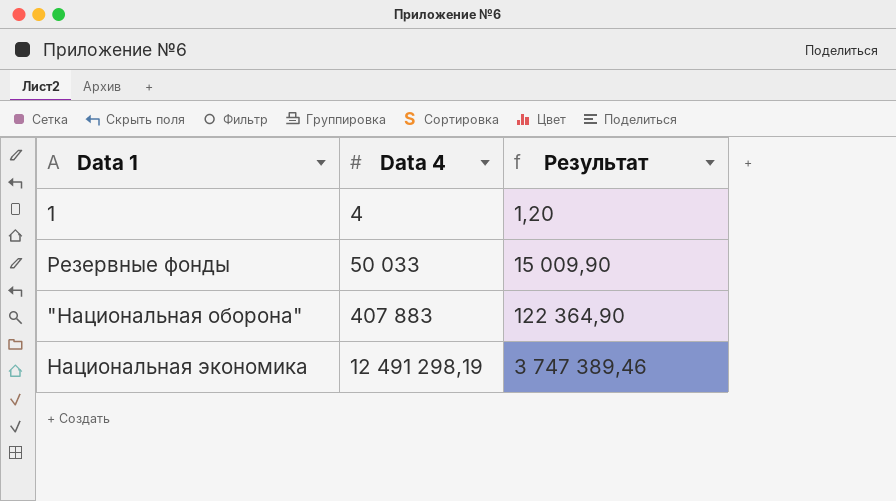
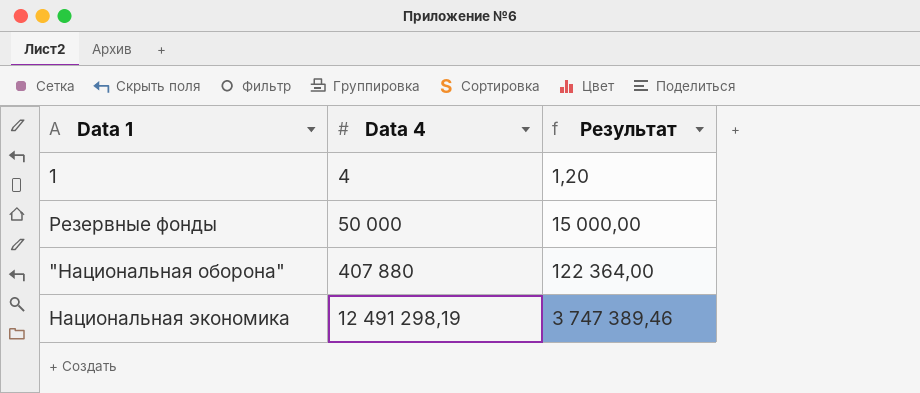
Резервные фонды | Data 4: 50 033 -> 50 000
Резервные фонды | Результат: 15 009,90 -> 15 000,00
"Национальная оборона" | Data 4: 407 883 -> 407 880
"Национальная оборона" | Результат: 122 364,90 -> 122 364,00

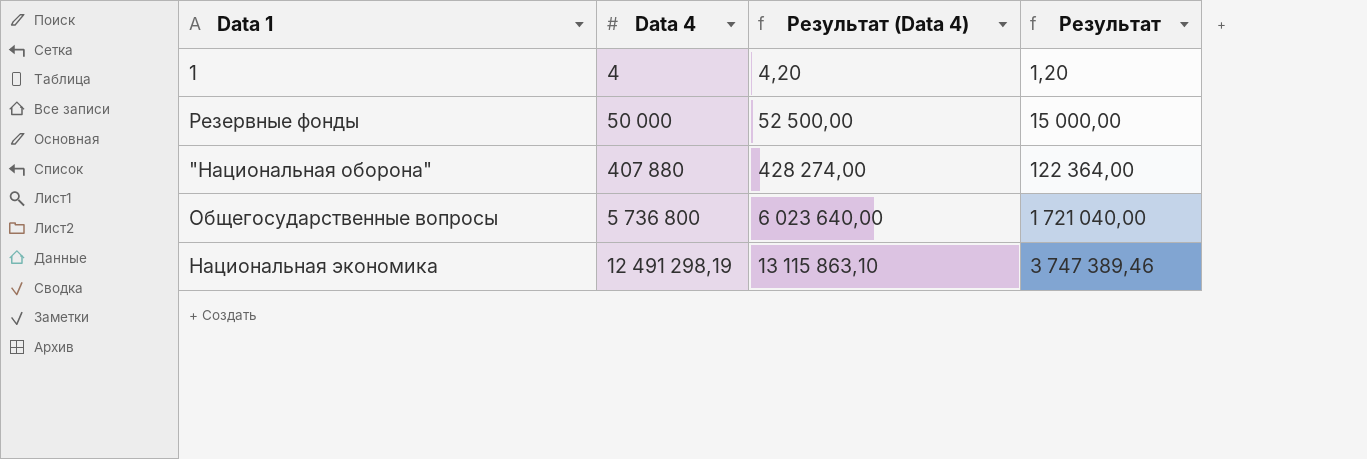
column Результат (Data 4) | formula: none -> [Data 4] * 1,05
row Общегосударственные вопросы: none -> 5 736 800 | 6 023 640,00 | 1 721 040,00

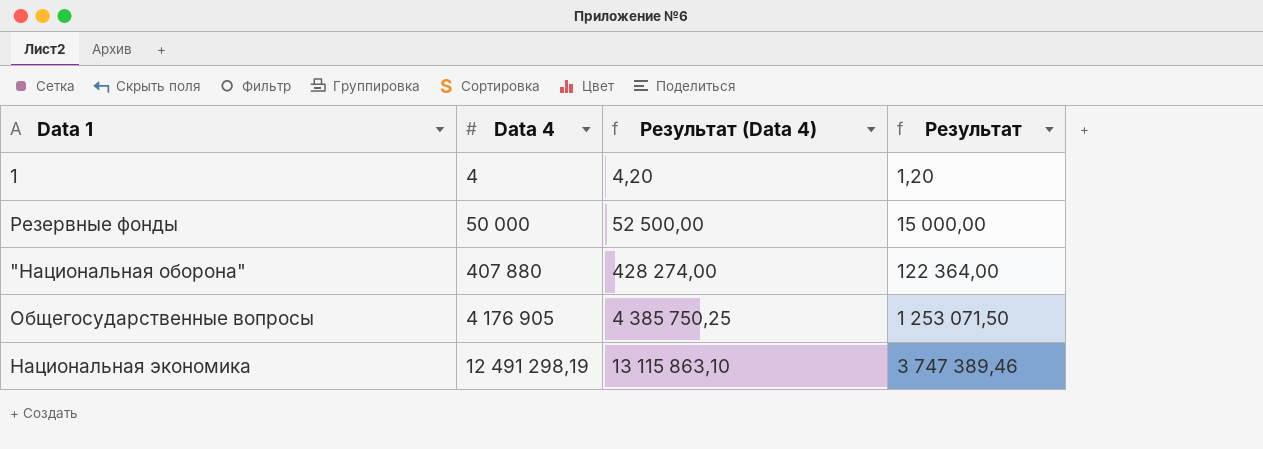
Общегосударственные вопросы | Data 4: 5 736 800 -> 4 176 905
Общегосударственные вопросы | Результат (Data 4): 6 023 640,00 -> 4 385 750,25
Общегосударственные вопросы | Результат: 1 721 040,00 -> 1 253 071,50

